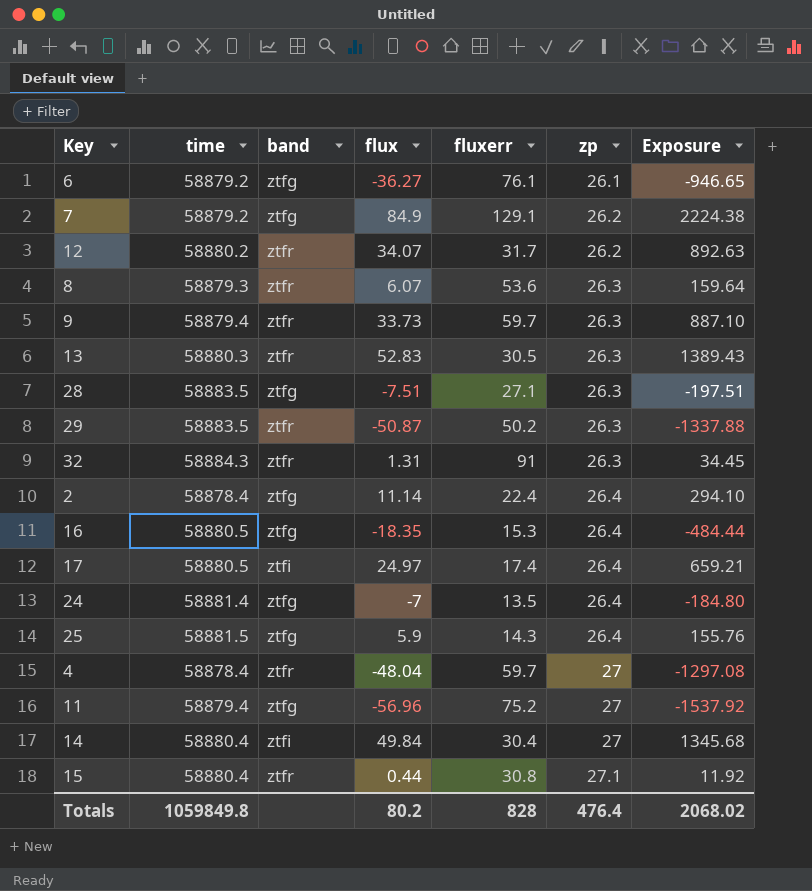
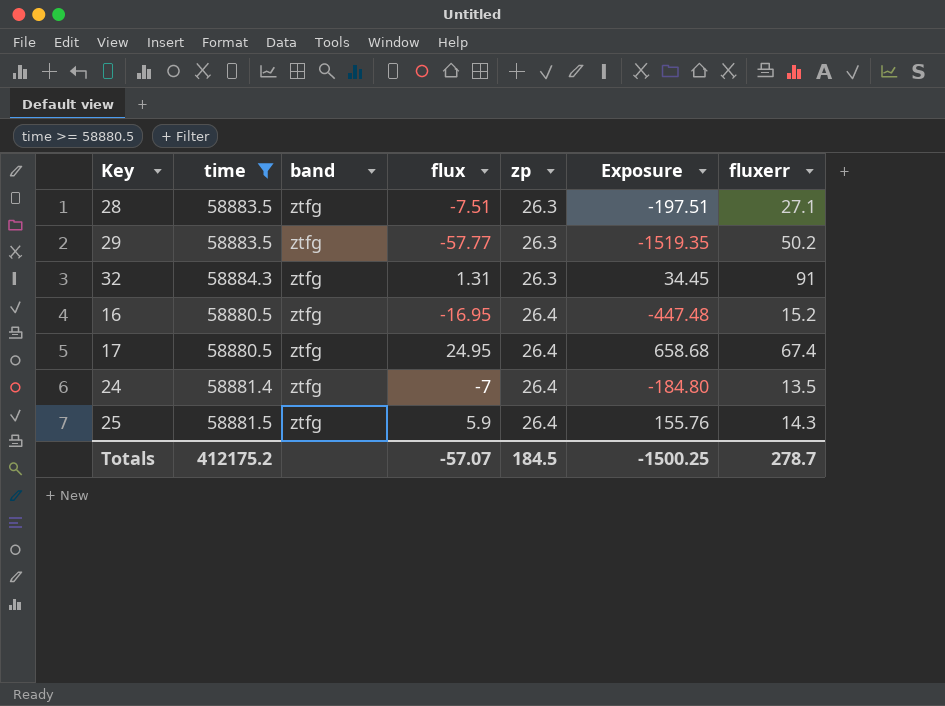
filter: none -> time >= 58880.5
column fluxerr | position: 5 -> 7
29 | band: ztfr -> ztfg
29 | flux: -50.87 -> -57.77
29 | Exposure: -1337.88 -> -1519.35
32 | band: ztfr -> ztfg
16 | flux: -18.35 -> -16.95
16 | Exposure: -484.44 -> -447.48
16 | fluxerr: 15.3 -> 15.2
17 | band: ztfi -> ztfg
17 | flux: 24.97 -> 24.95
17 | Exposure: 659.21 -> 658.68
17 | fluxerr: 17.4 -> 67.4
Totals | time: 1059849.8 -> 412175.2
Totals | flux: 80.2 -> -57.07
Totals | zp: 476.4 -> 184.5
Totals | Exposure: 2068.02 -> -1500.25
Totals | fluxerr: 828 -> 278.7

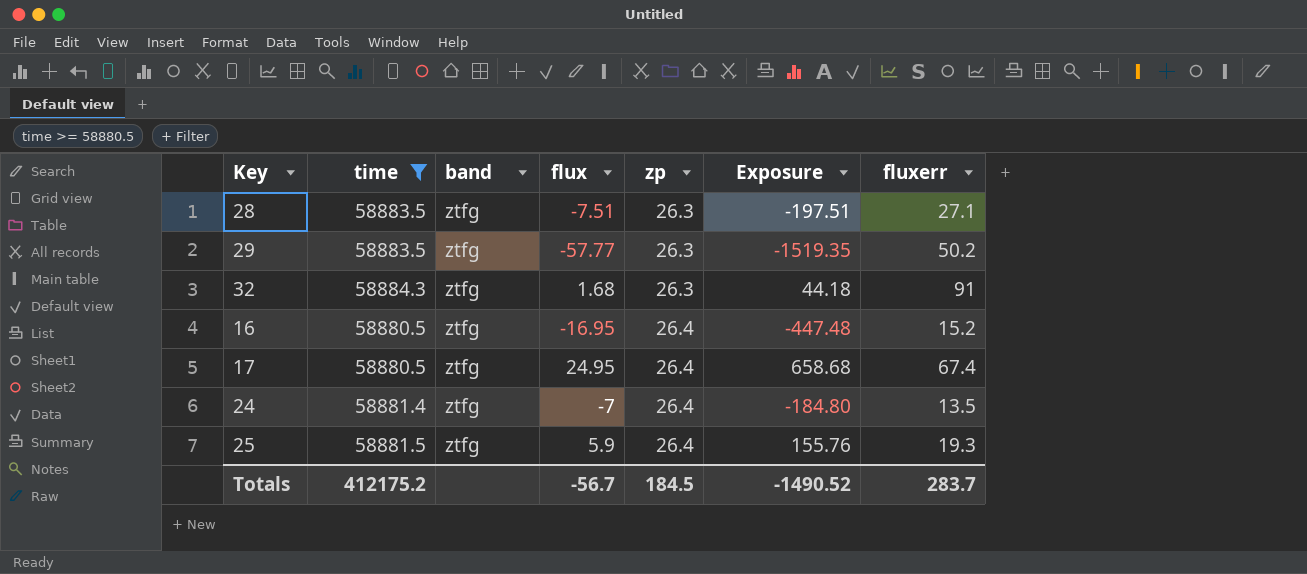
32 | flux: 1.31 -> 1.68
32 | Exposure: 34.45 -> 44.18
25 | fluxerr: 14.3 -> 19.3
Totals | flux: -57.07 -> -56.7
Totals | Exposure: -1500.25 -> -1490.52
Totals | fluxerr: 278.7 -> 283.7

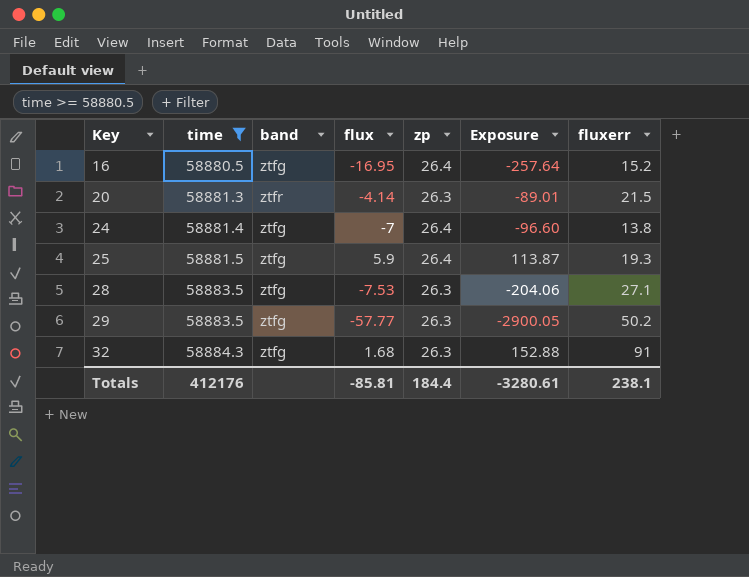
row order: zp ascending -> Key ascending
column Exposure | formula: [flux] * [zp] -> [flux] * [fluxerr]
row 17: 58880.5 | ztfg | 24.95 | 26.4 | 658.68 | 67.4 -> none
row 20: none -> 58881.3 | ztfr | -4.14 | 26.3 | -89.01 | 21.5
24 | fluxerr: 13.5 -> 13.8
28 | flux: -7.51 -> -7.53
Totals | time: 412175.2 -> 412176
Totals | flux: -56.7 -> -85.81
Totals | zp: 184.5 -> 184.4
Totals | Exposure: -1490.52 -> -3280.61
Totals | fluxerr: 283.7 -> 238.1

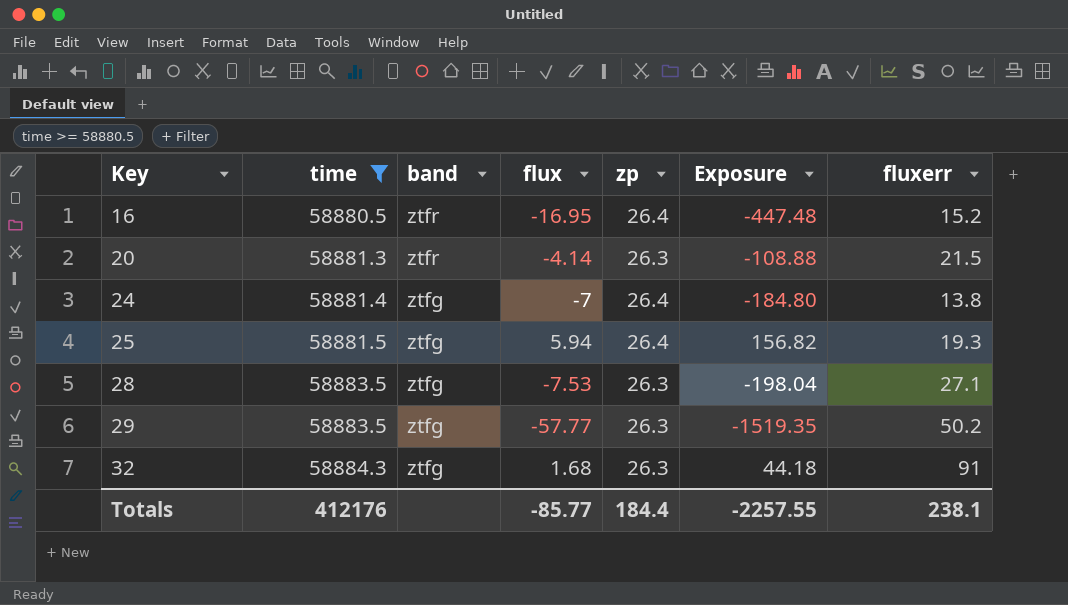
column Exposure | formula: [flux] * [fluxerr] -> [flux] * [zp]
16 | band: ztfg -> ztfr
25 | flux: 5.9 -> 5.94
Totals | flux: -85.81 -> -85.77
Totals | Exposure: -3280.61 -> -2257.55

